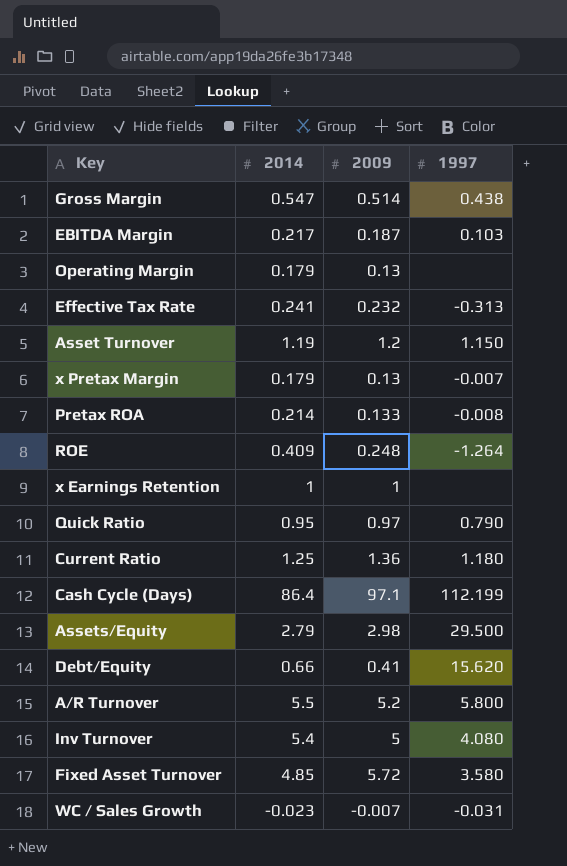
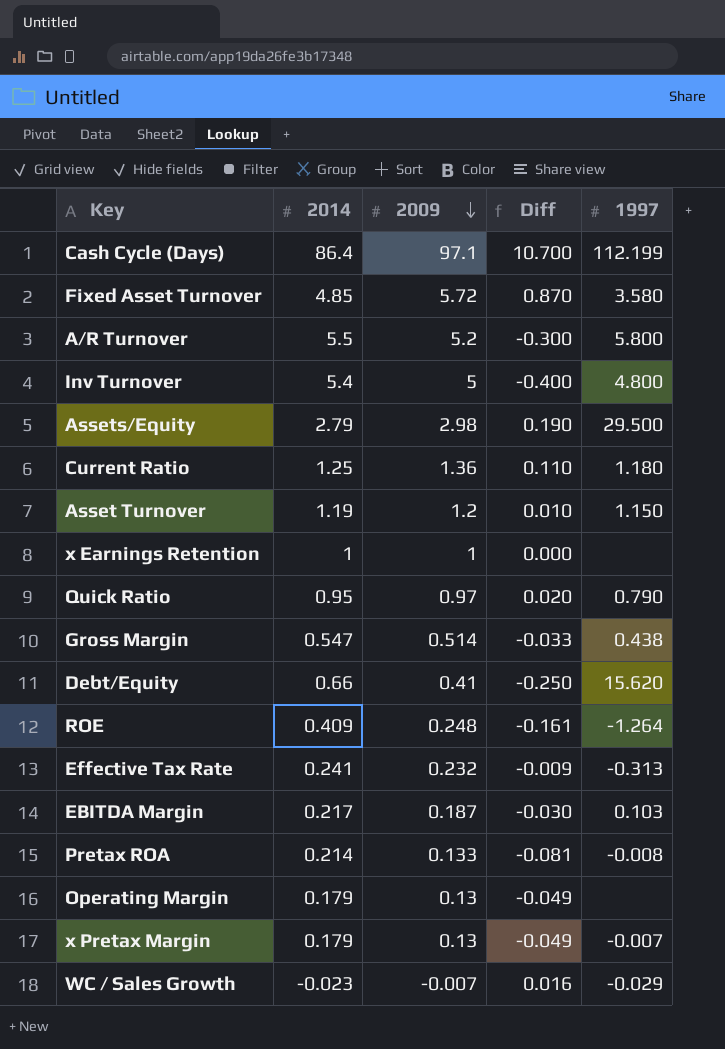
row order: none -> 2009 descending
column Diff | formula: none -> [2009] - [2014]
Inv Turnover | 1997: 4.080 -> 4.800
WC / Sales Growth | 1997: -0.031 -> -0.029

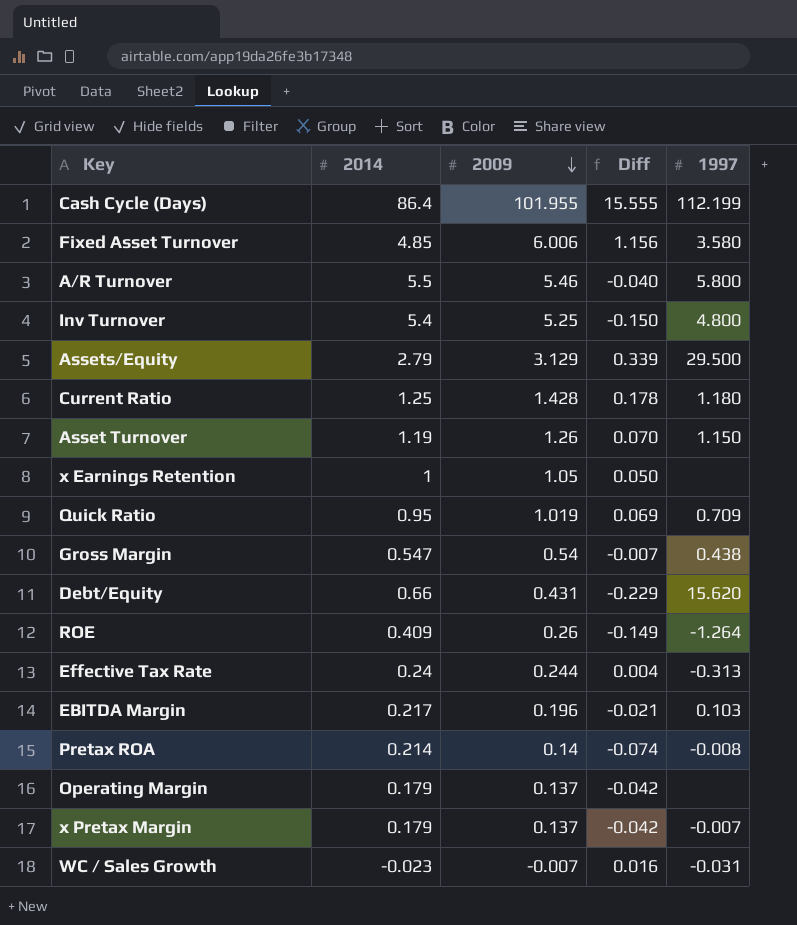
Cash Cycle (Days) | 2009: 97.1 -> 101.955
Cash Cycle (Days) | Diff: 10.700 -> 15.555
Fixed Asset Turnover | 2009: 5.72 -> 6.006
Fixed Asset Turnover | Diff: 0.870 -> 1.156
A/R Turnover | 2009: 5.2 -> 5.46
A/R Turnover | Diff: -0.300 -> -0.040
Inv Turnover | 2009: 5 -> 5.25
Inv Turnover | Diff: -0.400 -> -0.150
Assets/Equity | 2009: 2.98 -> 3.129
Assets/Equity | Diff: 0.190 -> 0.339
Current Ratio | 2009: 1.36 -> 1.428
Current Ratio | Diff: 0.110 -> 0.178
Asset Turnover | 2009: 1.2 -> 1.26
Asset Turnover | Diff: 0.010 -> 0.070
x Earnings Retention | 2009: 1 -> 1.05
x Earnings Retention | Diff: 0.000 -> 0.050
Quick Ratio | 2009: 0.97 -> 1.019
Quick Ratio | Diff: 0.020 -> 0.069
Quick Ratio | 1997: 0.790 -> 0.709
Gross Margin | 2009: 0.514 -> 0.54
Gross Margin | Diff: -0.033 -> -0.007
Debt/Equity | 2009: 0.41 -> 0.431
Debt/Equity | Diff: -0.250 -> -0.229
ROE | 2009: 0.248 -> 0.26
ROE | Diff: -0.161 -> -0.149
Effective Tax Rate | 2014: 0.241 -> 0.24
Effective Tax Rate | 2009: 0.232 -> 0.244
Effective Tax Rate | Diff: -0.009 -> 0.004
EBITDA Margin | 2009: 0.187 -> 0.196
EBITDA Margin | Diff: -0.030 -> -0.021
Pretax ROA | 2009: 0.133 -> 0.14
Pretax ROA | Diff: -0.081 -> -0.074
Operating Margin | 2009: 0.13 -> 0.137
Operating Margin | Diff: -0.049 -> -0.042
x Pretax Margin | 2009: 0.13 -> 0.137
x Pretax Margin | Diff: -0.049 -> -0.042
WC / Sales Growth | 1997: -0.029 -> -0.031

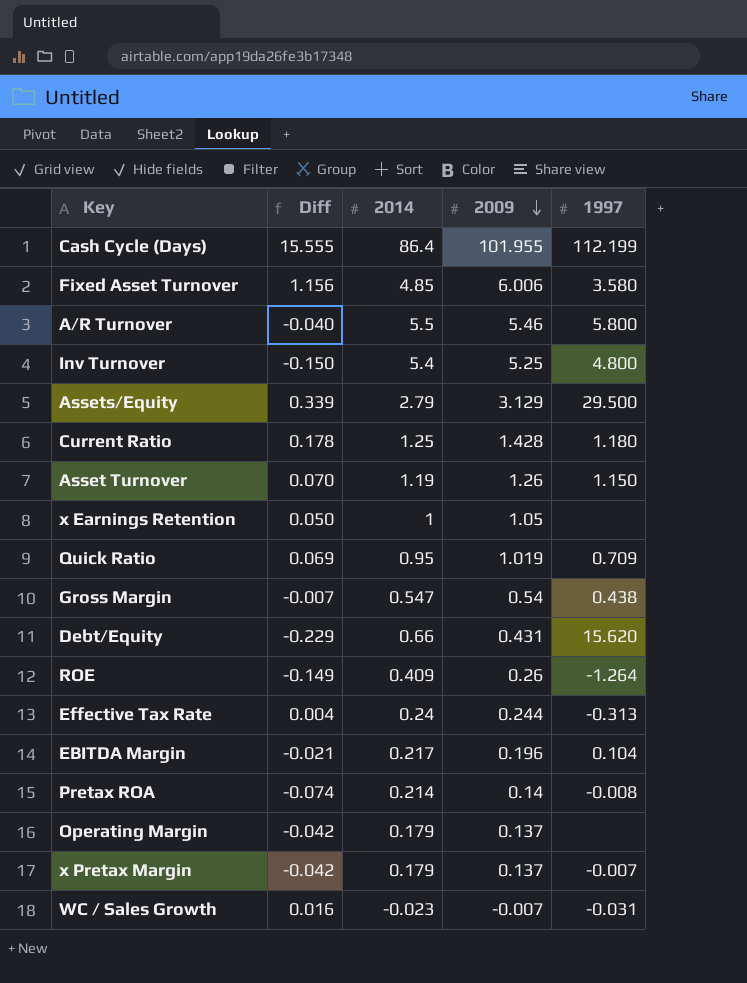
column Diff | position: 4 -> 2
EBITDA Margin | 1997: 0.103 -> 0.104

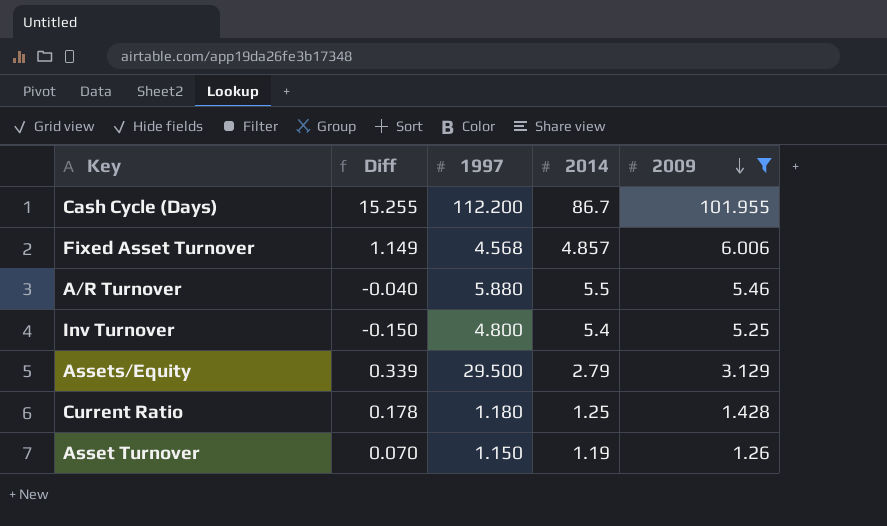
filter: none -> 2009 >= 1.26
column 1997 | position: 5 -> 3
Cash Cycle (Days) | Diff: 15.555 -> 15.255
Cash Cycle (Days) | 1997: 112.199 -> 112.200
Cash Cycle (Days) | 2014: 86.4 -> 86.7
Fixed Asset Turnover | Diff: 1.156 -> 1.149
Fixed Asset Turnover | 1997: 3.580 -> 4.568
Fixed Asset Turnover | 2014: 4.85 -> 4.857
A/R Turnover | 1997: 5.800 -> 5.880

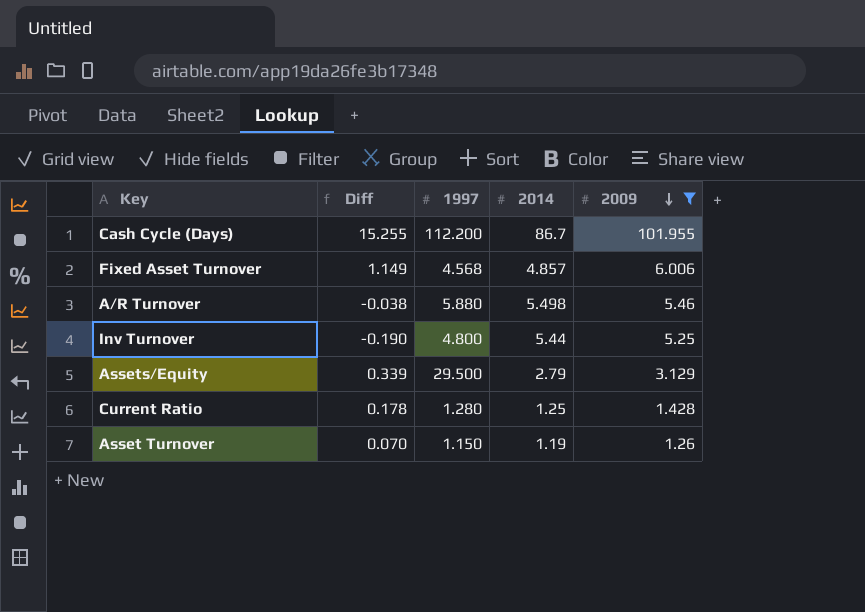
A/R Turnover | Diff: -0.040 -> -0.038
A/R Turnover | 2014: 5.5 -> 5.498
Inv Turnover | Diff: -0.150 -> -0.190
Inv Turnover | 2014: 5.4 -> 5.44
Current Ratio | 1997: 1.180 -> 1.280

